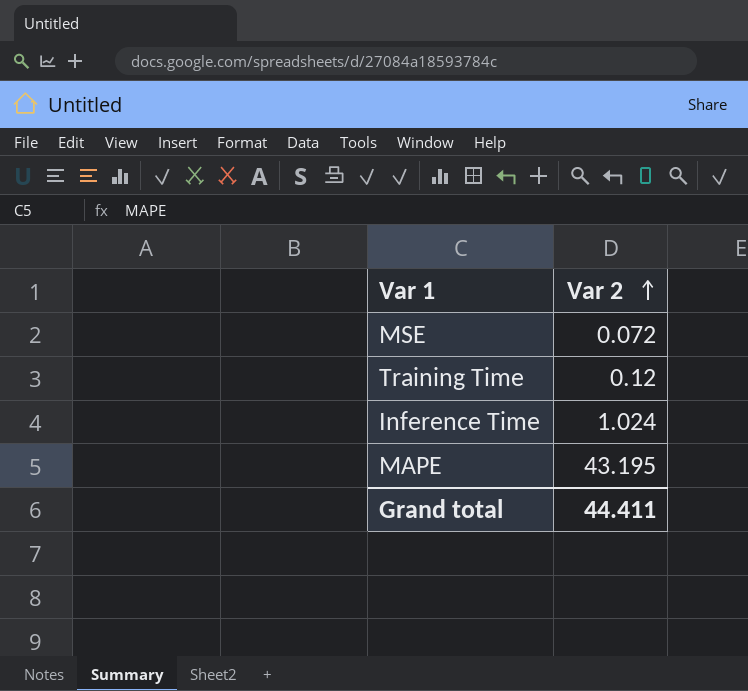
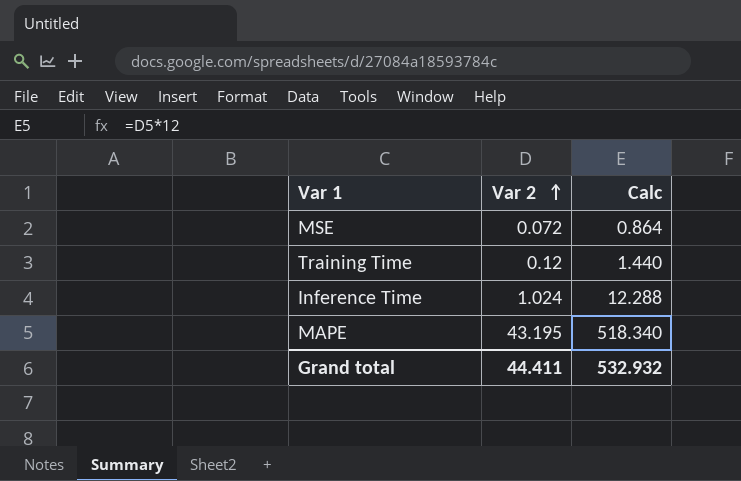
column Calc | formula: none -> [Var 2] * 12

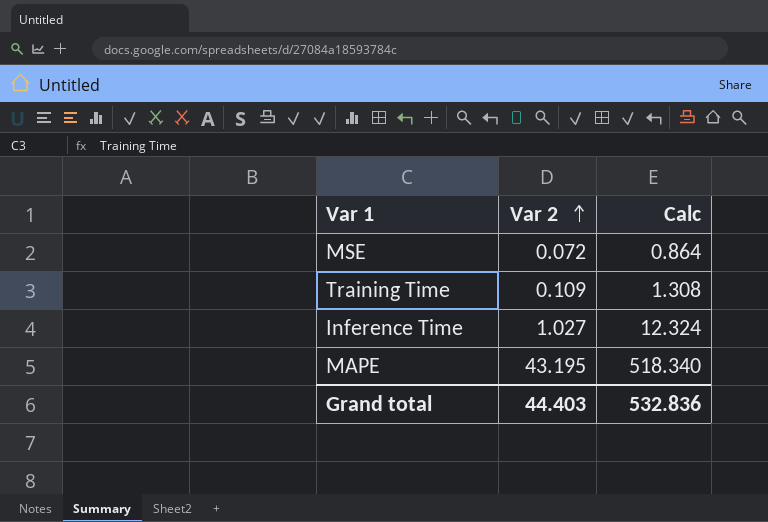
Training Time | Var 2: 0.12 -> 0.109
Training Time | Calc: 1.440 -> 1.308
Inference Time | Var 2: 1.024 -> 1.027
Inference Time | Calc: 12.288 -> 12.324
Grand total | Var 2: 44.411 -> 44.403
Grand total | Calc: 532.932 -> 532.836

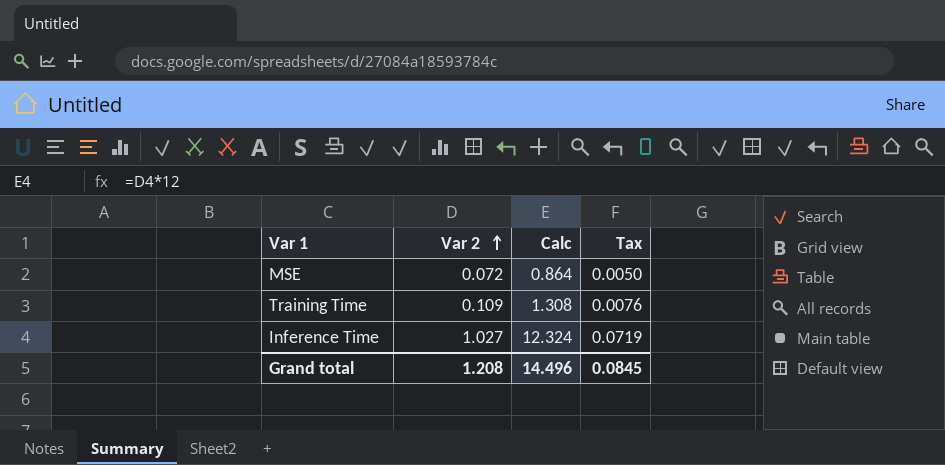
column Tax | formula: none -> [Var 2] * 0.07
row MAPE: 43.195 | 518.340 -> none
Grand total | Var 2: 44.403 -> 1.208
Grand total | Calc: 532.836 -> 14.496

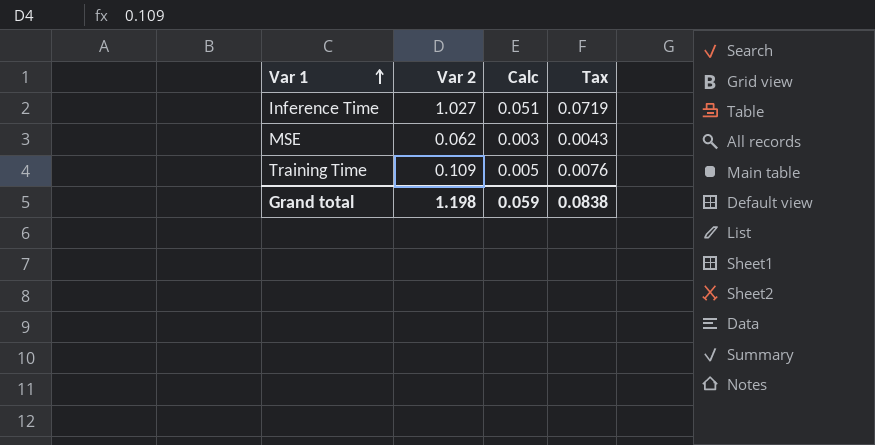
row order: Var 2 ascending -> Var 1 ascending
column Calc | formula: [Var 2] * 12 -> [Var 2] * 0.05
MSE | Var 2: 0.072 -> 0.062
MSE | Tax: 0.0050 -> 0.0043
Grand total | Var 2: 1.208 -> 1.198
Grand total | Calc: 14.496 -> 0.059
Grand total | Tax: 0.0845 -> 0.0838

